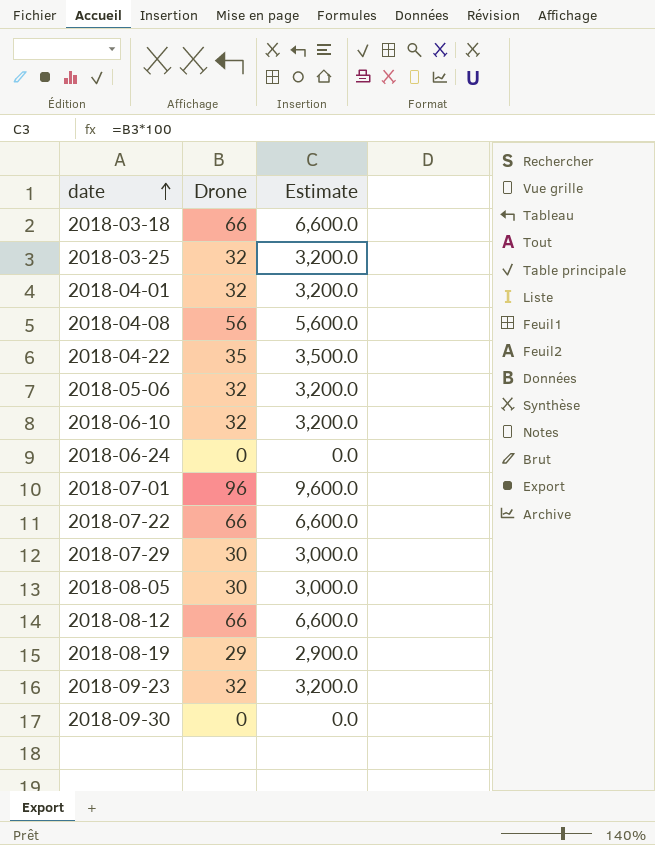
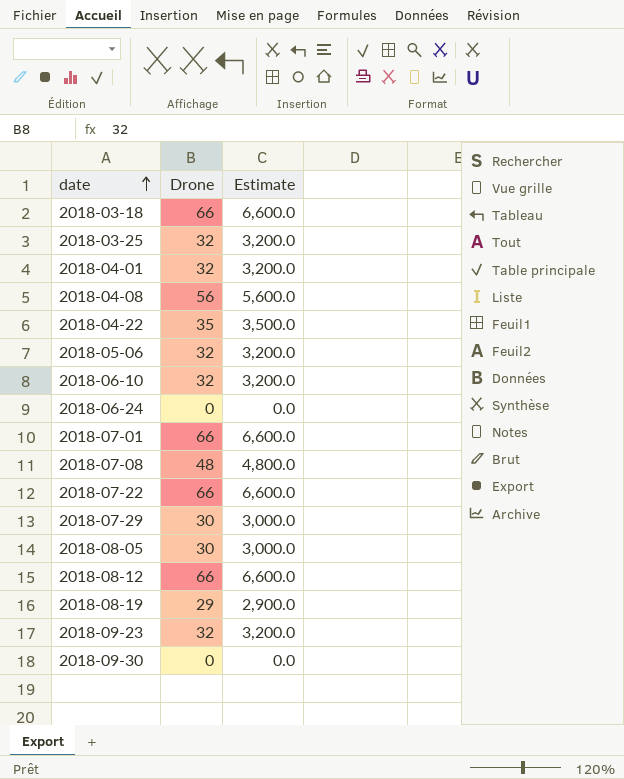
2018-07-01 | Drone: 96 -> 66
2018-07-01 | Estimate: 9,600.0 -> 6,600.0
row 2018-07-08: none -> 48 | 4,800.0

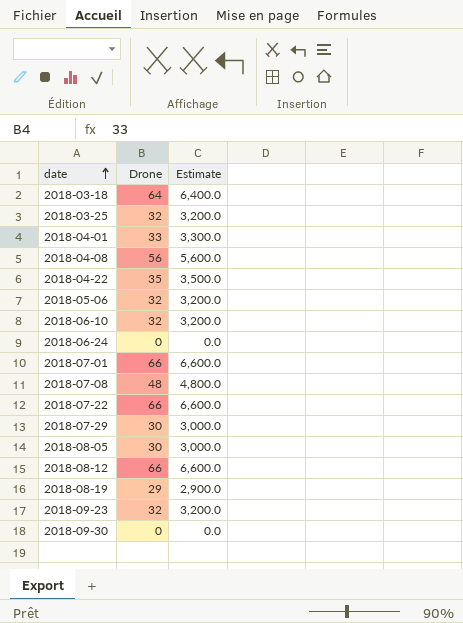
2018-03-18 | Drone: 66 -> 64
2018-03-18 | Estimate: 6,600.0 -> 6,400.0
2018-04-01 | Drone: 32 -> 33
2018-04-01 | Estimate: 3,200.0 -> 3,300.0

